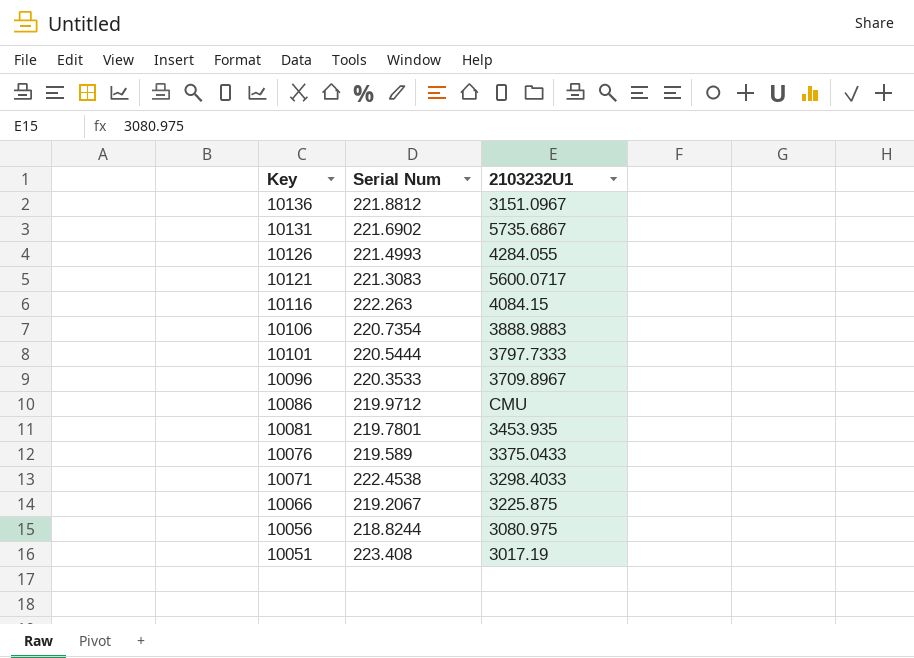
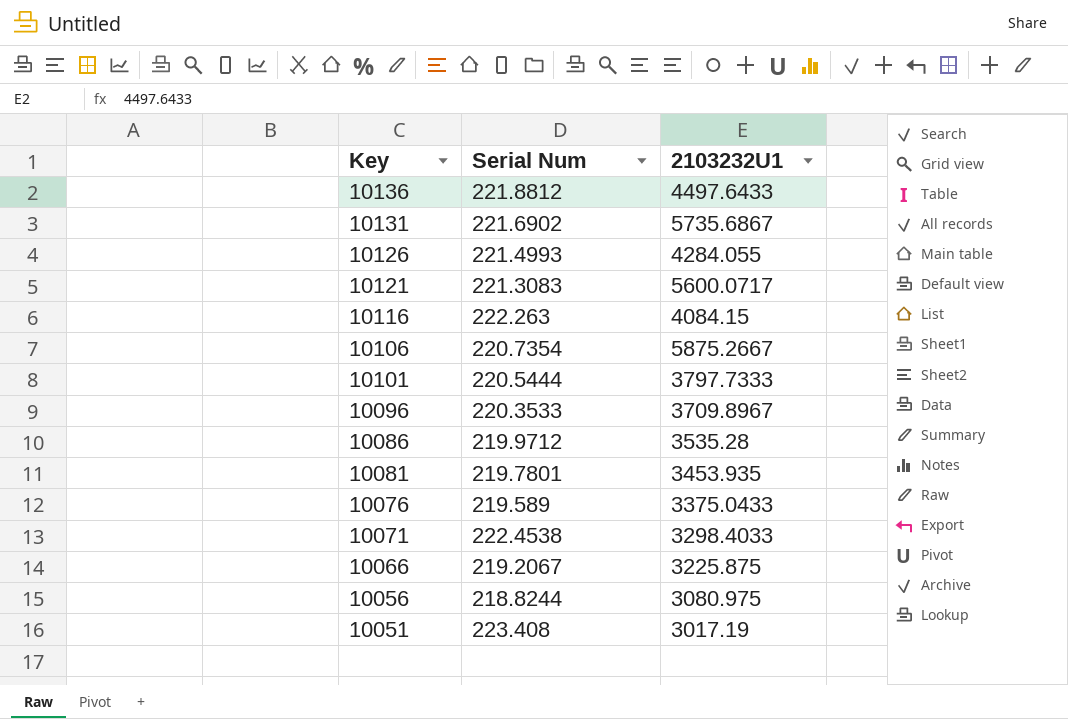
10136 | 2103232U1: 3151.0967 -> 4497.6433
10106 | 2103232U1: 3888.9883 -> 5875.2667
10086 | 2103232U1: CMU -> 3535.28

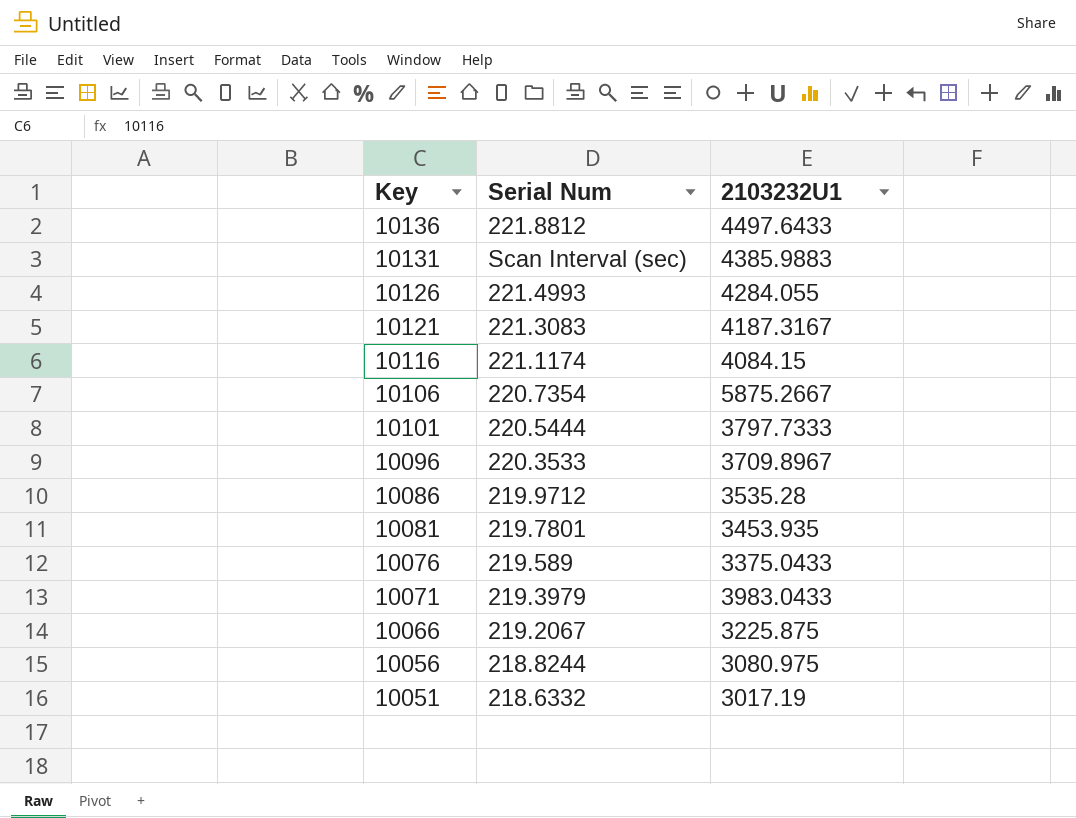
10131 | Serial Num: 221.6902 -> Scan Interval (sec)
10131 | 2103232U1: 5735.6867 -> 4385.9883
10121 | 2103232U1: 5600.0717 -> 4187.3167
10116 | Serial Num: 222.263 -> 221.1174
10071 | Serial Num: 222.4538 -> 219.3979
10071 | 2103232U1: 3298.4033 -> 3983.0433
10051 | Serial Num: 223.408 -> 218.6332

